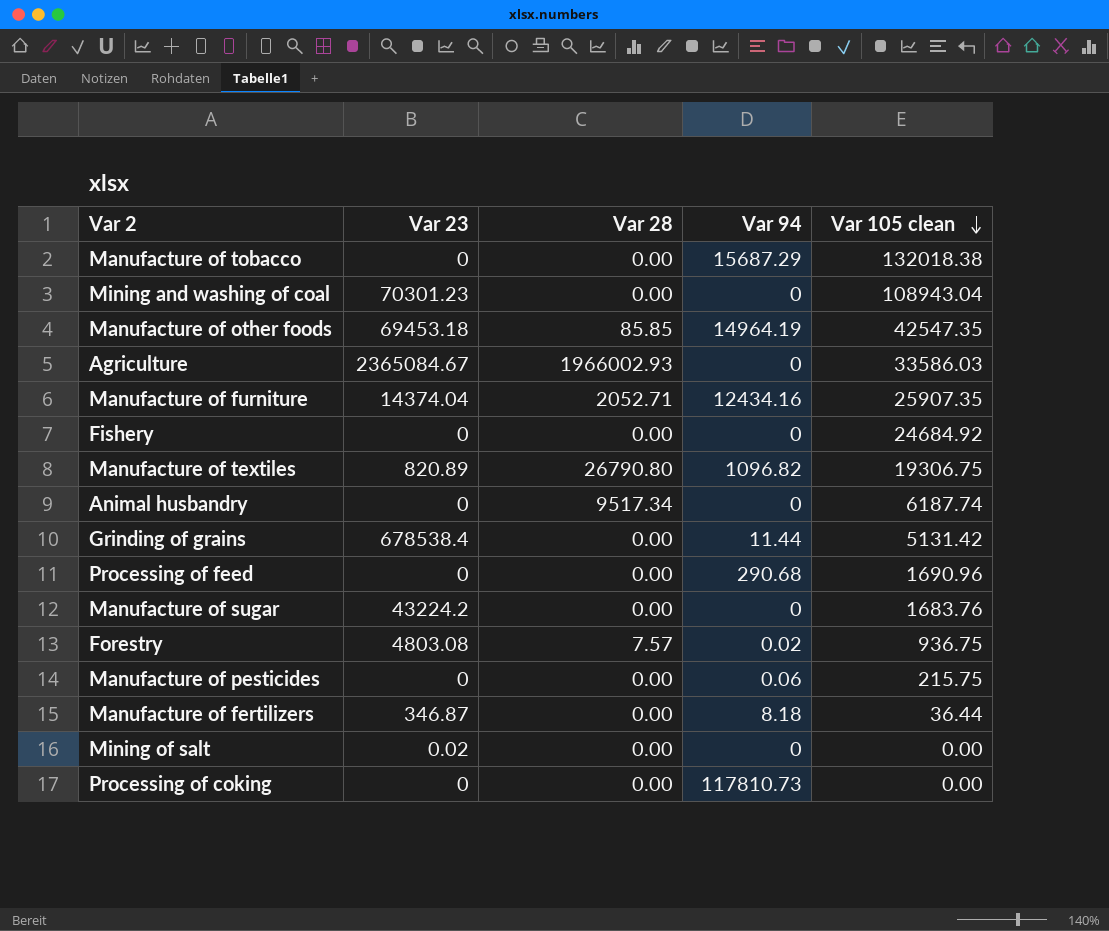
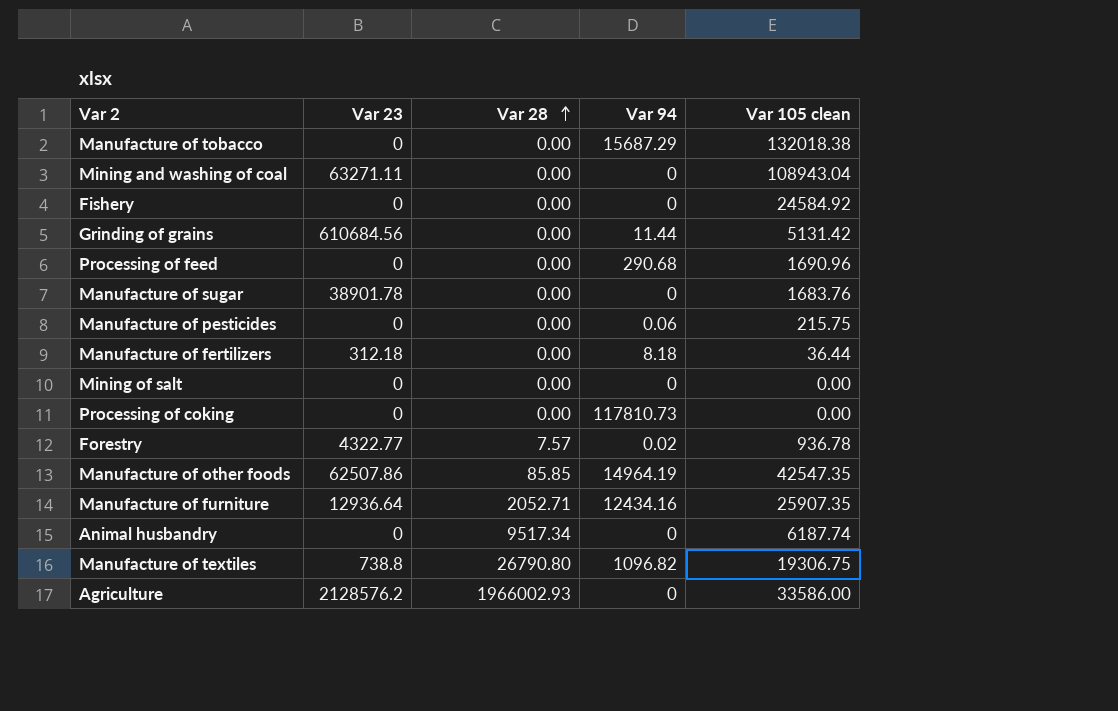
row order: Var 105 clean descending -> Var 28 ascending
Mining and washing of coal | Var 23: 70301.23 -> 63271.11
Fishery | Var 105 clean: 24684.92 -> 24584.92
Grinding of grains | Var 23: 678538.4 -> 610684.56
Manufacture of sugar | Var 23: 43224.2 -> 38901.78
Manufacture of fertilizers | Var 23: 346.87 -> 312.18
Mining of salt | Var 23: 0.02 -> 0
Forestry | Var 23: 4803.08 -> 4322.77
Forestry | Var 105 clean: 936.75 -> 936.78
Manufacture of other foods | Var 23: 69453.18 -> 62507.86
Manufacture of furniture | Var 23: 14374.04 -> 12936.64
Manufacture of textiles | Var 23: 820.89 -> 738.8
Agriculture | Var 23: 2365084.67 -> 2128576.2
Agriculture | Var 105 clean: 33586.03 -> 33586.00

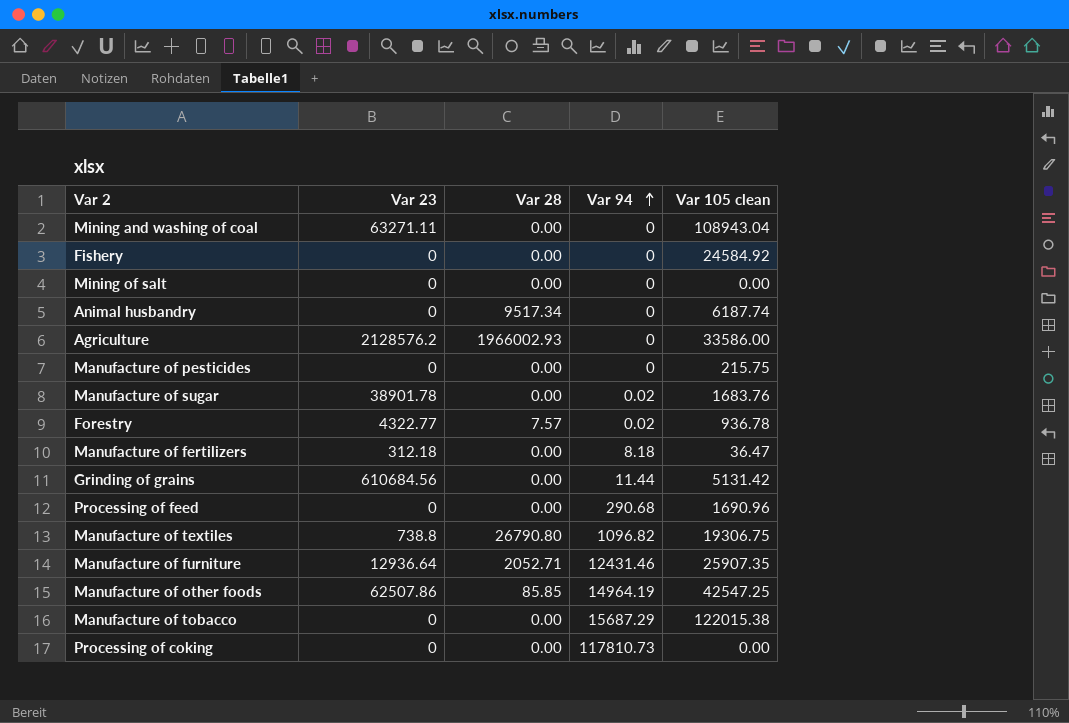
row order: Var 28 ascending -> Var 94 ascending
Manufacture of pesticides | Var 94: 0.06 -> 0
Manufacture of sugar | Var 94: 0 -> 0.02
Manufacture of fertilizers | Var 105 clean: 36.44 -> 36.47
Manufacture of furniture | Var 94: 12434.16 -> 12431.46
Manufacture of other foods | Var 105 clean: 42547.35 -> 42547.25
Manufacture of tobacco | Var 105 clean: 132018.38 -> 122015.38

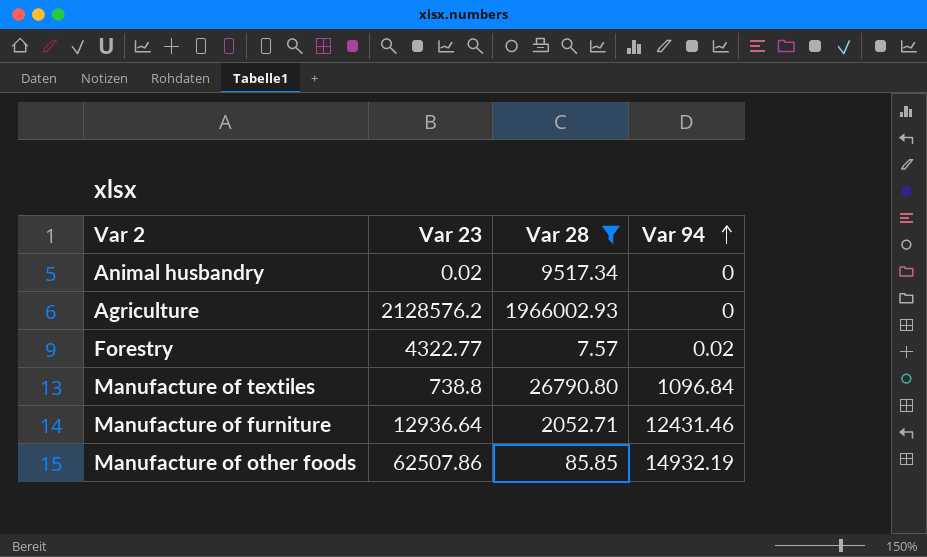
filter: none -> Var 28 != 0.00
column Var 105 clean | position: 5 -> none
Animal husbandry | Var 23: 0 -> 0.02
Manufacture of textiles | Var 94: 1096.82 -> 1096.84
Manufacture of other foods | Var 94: 14964.19 -> 14932.19

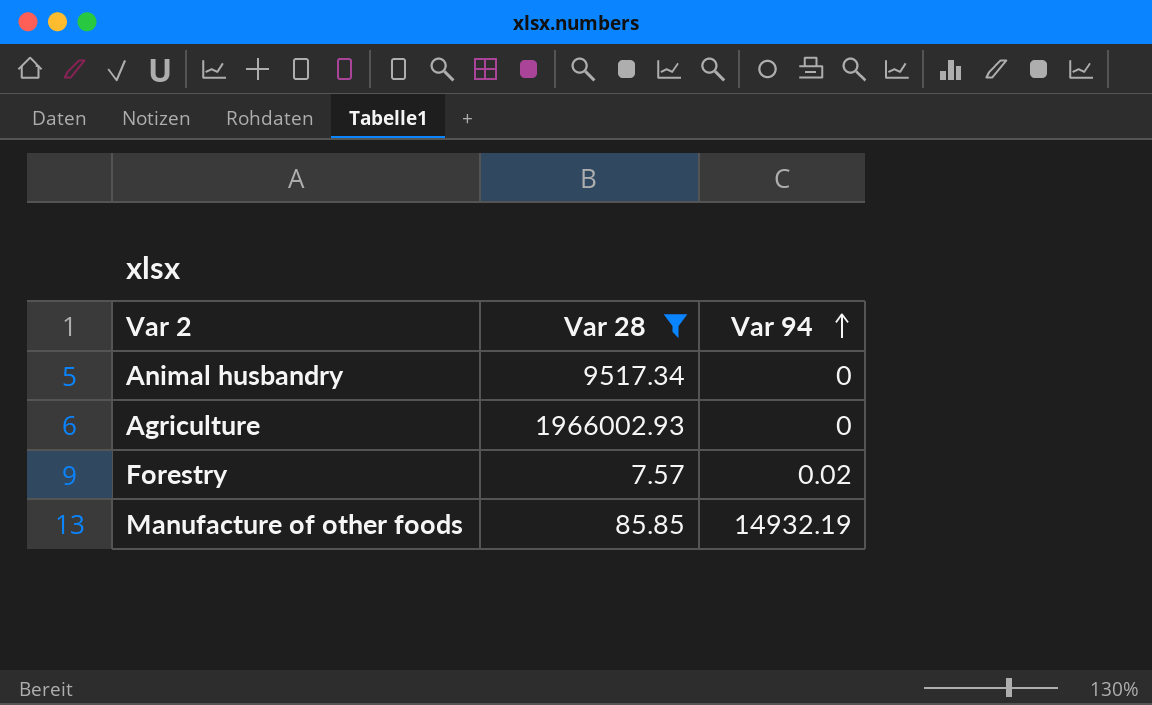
column Var 23 | position: 2 -> none
row Manufacture of textiles: 738.8 | 26790.80 | 1096.84 -> none
row Manufacture of furniture: 12936.64 | 2052.71 | 12431.46 -> none

